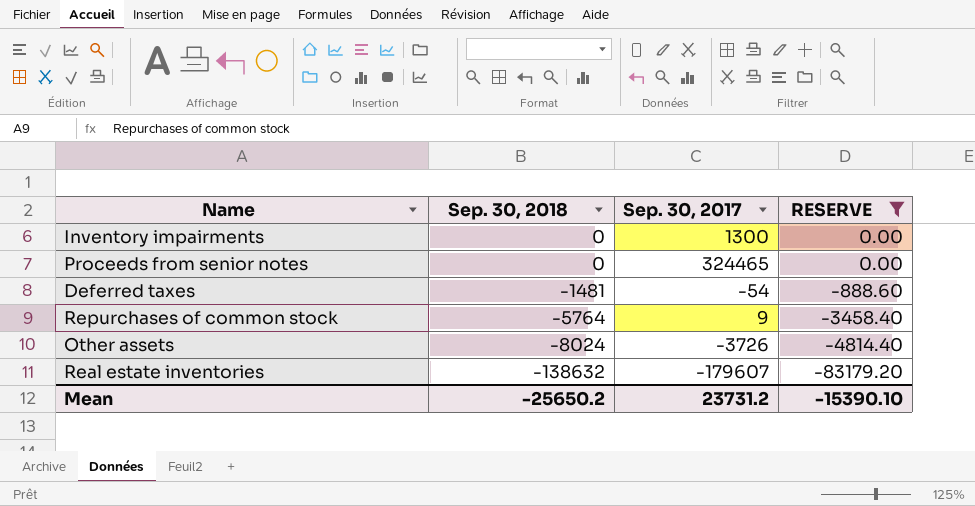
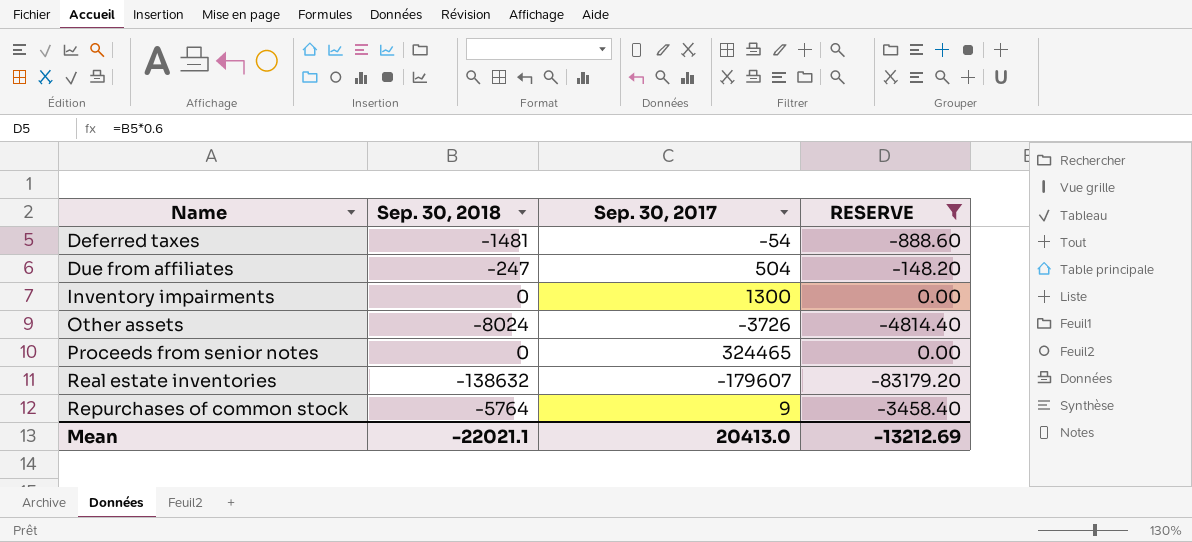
row order: Sep. 30, 2018 descending -> Name ascending
row Due from affiliates: none -> -247 | 504 | -148.20
Mean | Sep. 30, 2018: -25650.2 -> -22021.1
Mean | Sep. 30, 2017: 23731.2 -> 20413.0
Mean | RESERVE: -15390.10 -> -13212.69

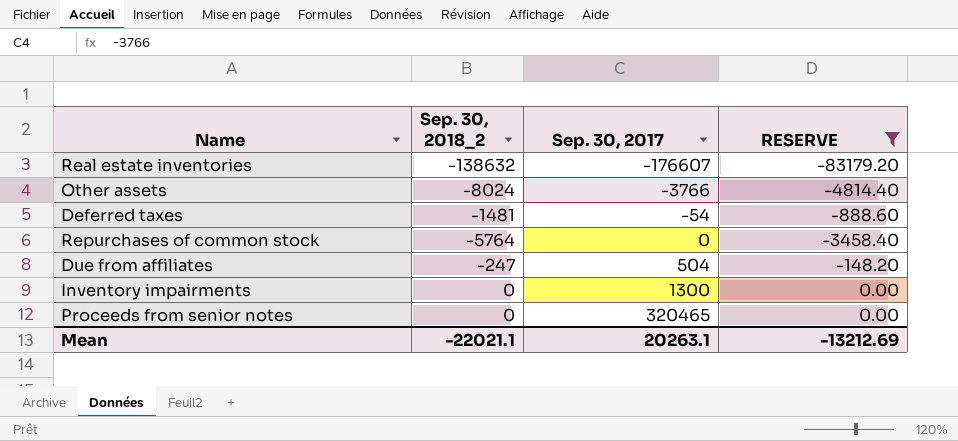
row order: Name ascending -> Sep. 30, 2017 ascending
column name: Sep. 30, 2018 -> Sep. 30, 2018_2
Real estate inventories | Sep. 30, 2017: -179607 -> -176607
Other assets | Sep. 30, 2017: -3726 -> -3766
Repurchases of common stock | Sep. 30, 2017: 9 -> 0
Proceeds from senior notes | Sep. 30, 2017: 324465 -> 320465
Mean | Sep. 30, 2017: 20413.0 -> 20263.1

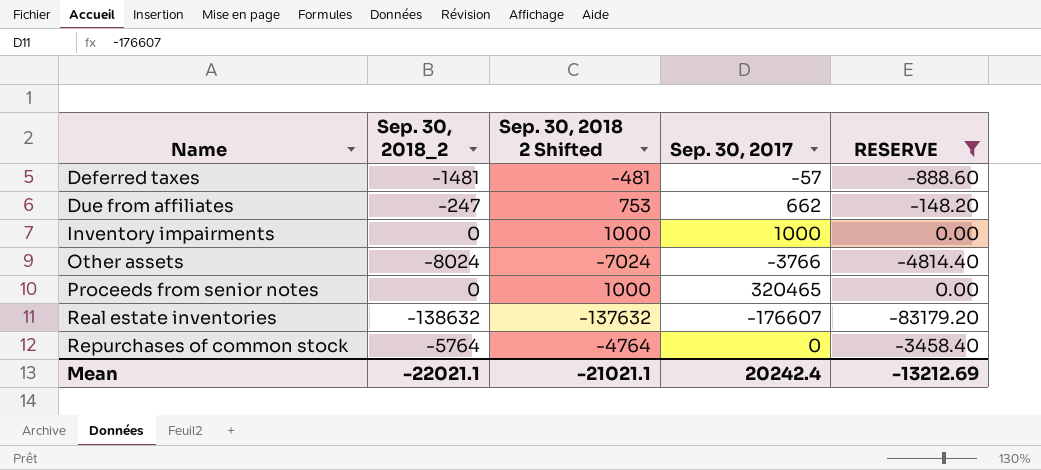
row order: Sep. 30, 2017 ascending -> Name ascending
column Sep. 30, 2018 2 Shifted | formula: none -> [Sep. 30, 2018_2] + 1000
Deferred taxes | Sep. 30, 2017: -54 -> -57
Due from affiliates | Sep. 30, 2017: 504 -> 662
Inventory impairments | Sep. 30, 2017: 1300 -> 1000
Mean | Sep. 30, 2017: 20263.1 -> 20242.4

